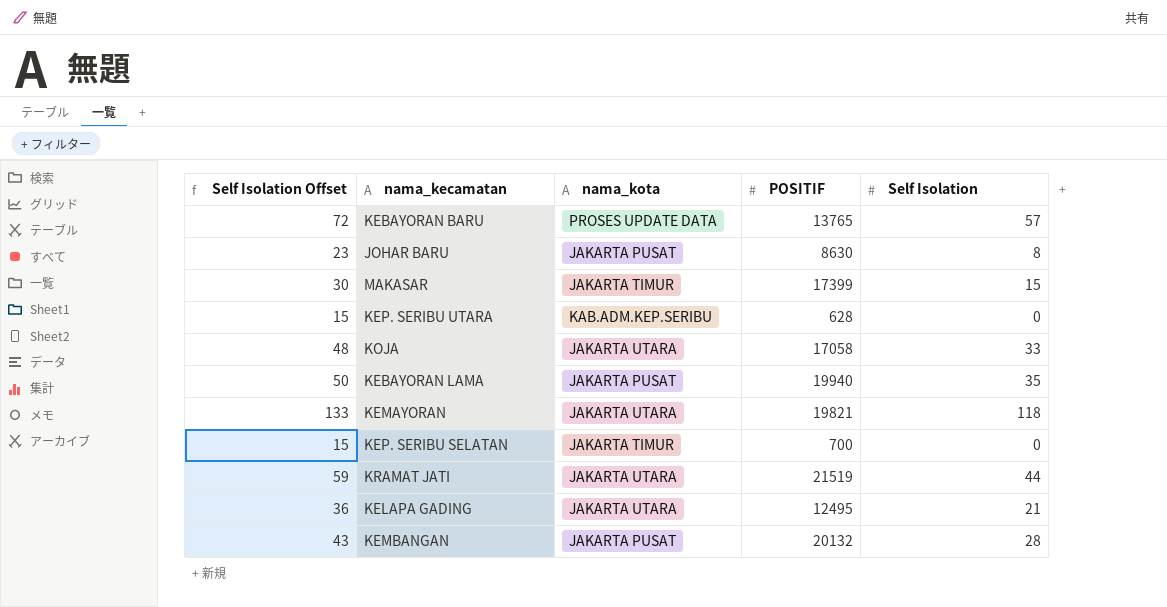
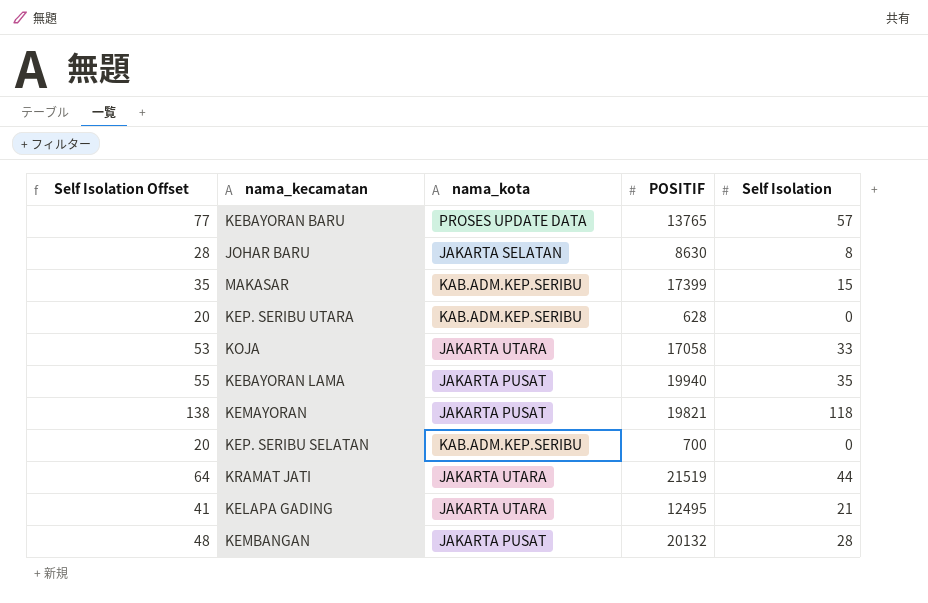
column Self Isolation Offset | formula: [Self Isolation] + 15 -> [Self Isolation] + 20
JOHAR BARU | nama_kota: JAKARTA PUSAT -> JAKARTA SELATAN
MAKASAR | nama_kota: JAKARTA TIMUR -> KAB.ADM.KEP.SERIBU
KEMAYORAN | nama_kota: JAKARTA UTARA -> JAKARTA PUSAT
KEP. SERIBU SELATAN | nama_kota: JAKARTA TIMUR -> KAB.ADM.KEP.SERIBU

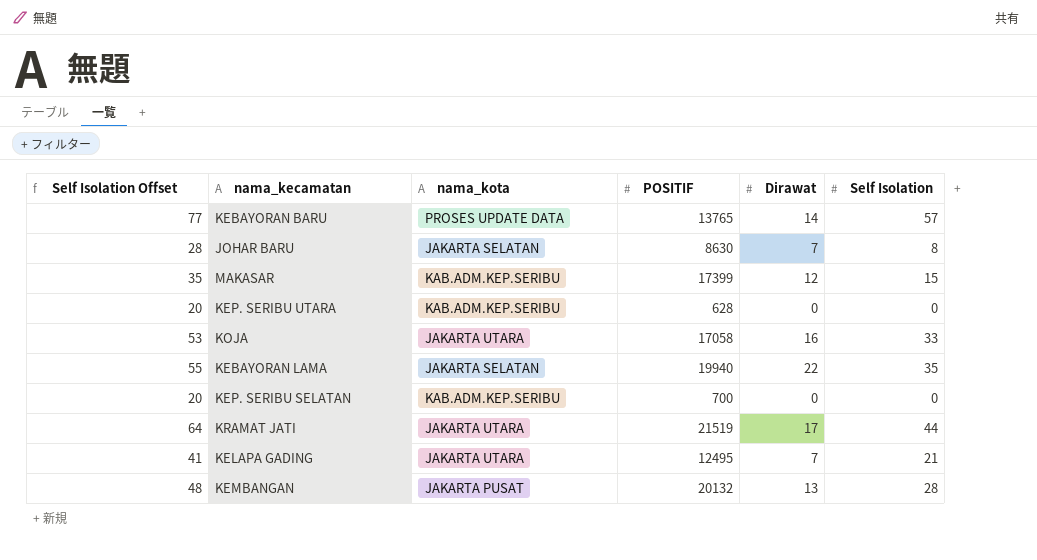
column Dirawat | position: none -> 5
row KEMAYORAN: 138 | JAKARTA PUSAT | 19821 | 118 -> none
KEBAYORAN LAMA | nama_kota: JAKARTA PUSAT -> JAKARTA SELATAN

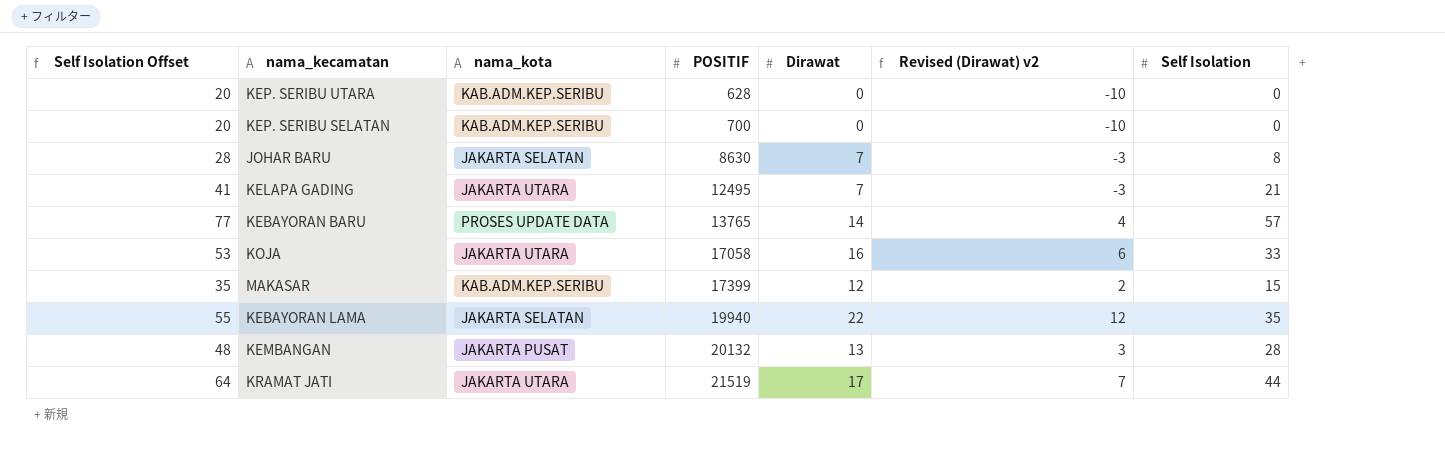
row order: none -> POSITIF ascending
column Revised (Dirawat) v2 | formula: none -> [Dirawat] - 10

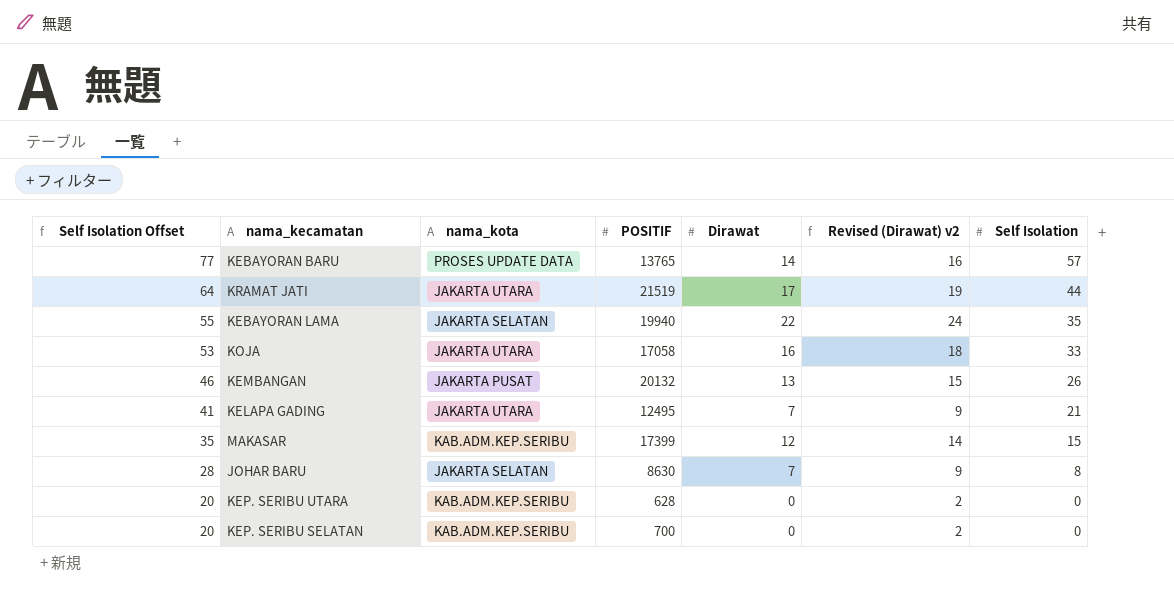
row order: POSITIF ascending -> Self Isolation Offset descending
column Revised (Dirawat) v2 | formula: [Dirawat] - 10 -> [Dirawat] + 2
KEMBANGAN | Self Isolation Offset: 48 -> 46
KEMBANGAN | Self Isolation: 28 -> 26

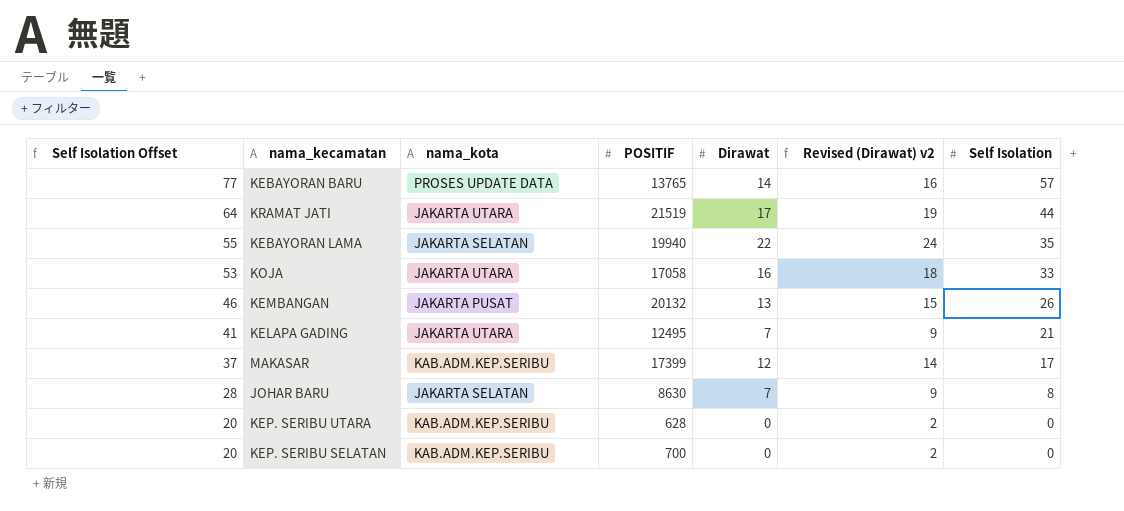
MAKASAR | Self Isolation Offset: 35 -> 37
MAKASAR | Self Isolation: 15 -> 17

